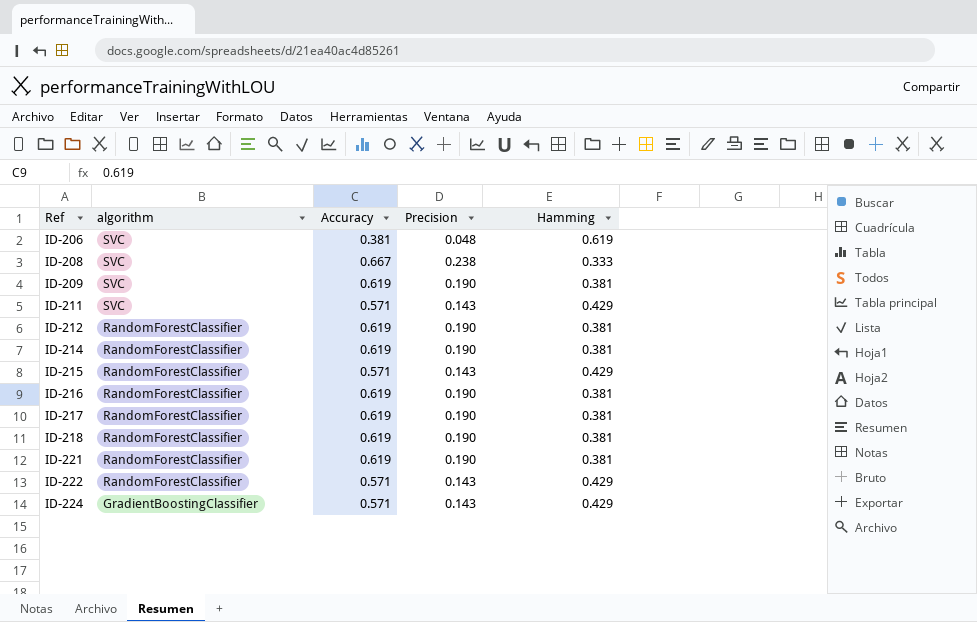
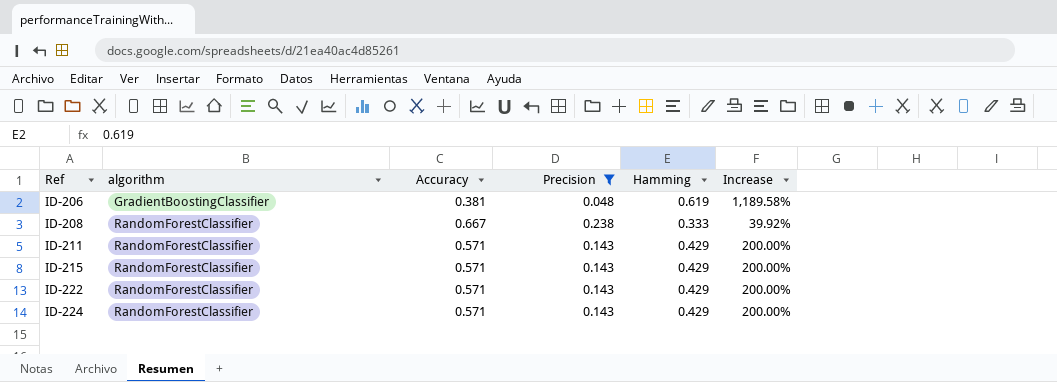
filter: none -> Precision != 0.190
column Increase | formula: none -> ([Hamming] - [Precision]) / [Precision]
ID-206 | algorithm: SVC -> GradientBoostingClassifier
ID-208 | algorithm: SVC -> RandomForestClassifier
ID-211 | algorithm: SVC -> RandomForestClassifier
ID-224 | algorithm: GradientBoostingClassifier -> RandomForestClassifier

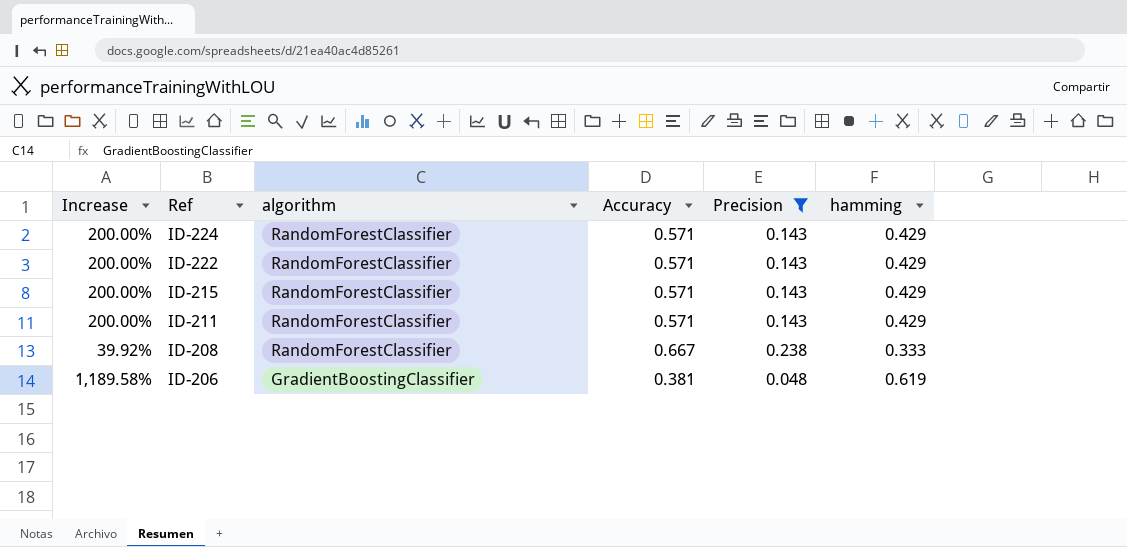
row order: Ref ascending -> Ref descending
column Increase | position: 6 -> 1
column name: Hamming -> hamming

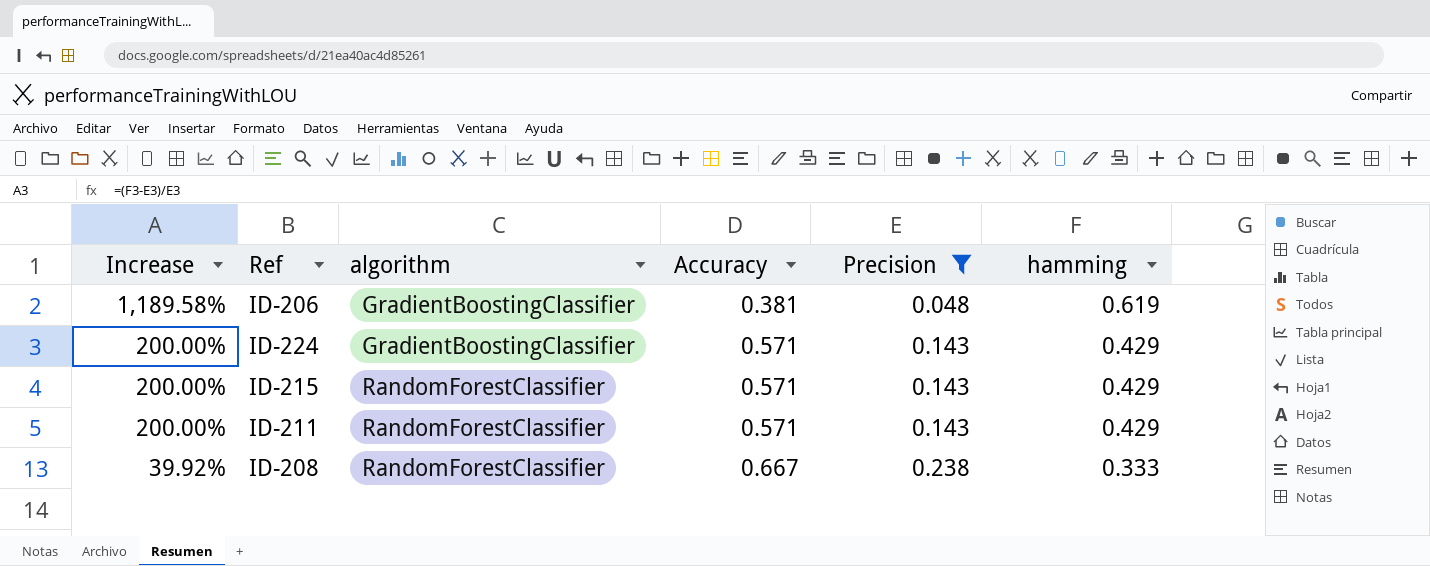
row order: Ref descending -> Increase descending
row ID-222: 200.00% | RandomForestClassifier | 0.571 | 0.143 | 0.429 -> none
ID-224 | algorithm: RandomForestClassifier -> GradientBoostingClassifier

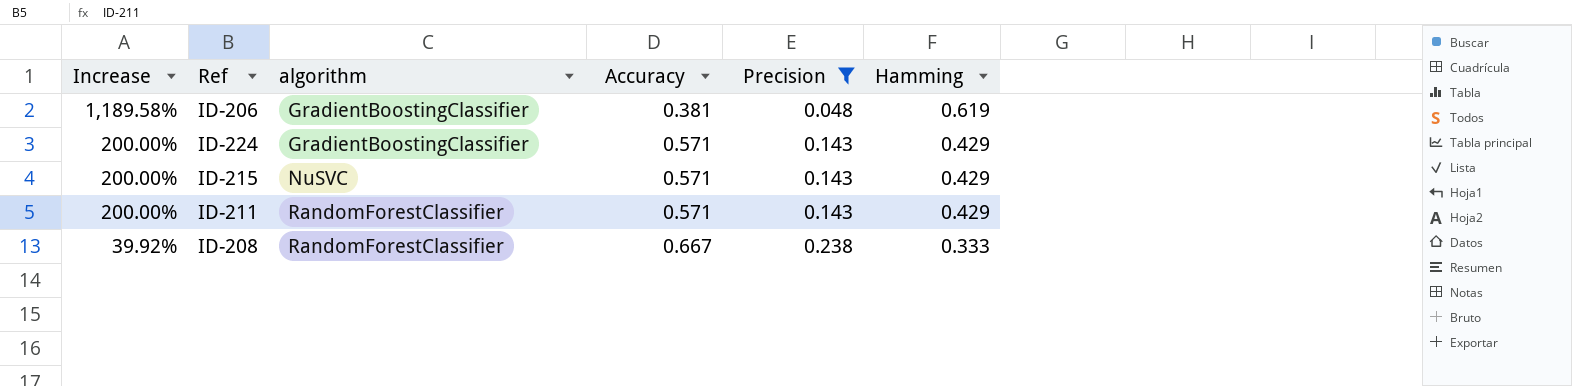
column name: hamming -> Hamming
ID-215 | algorithm: RandomForestClassifier -> NuSVC

